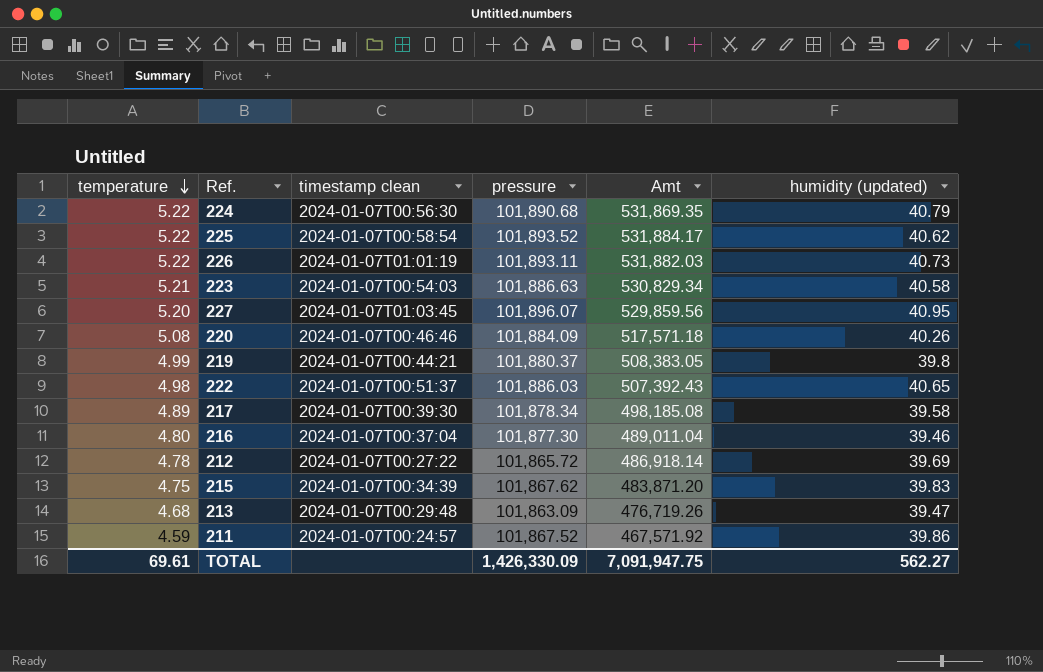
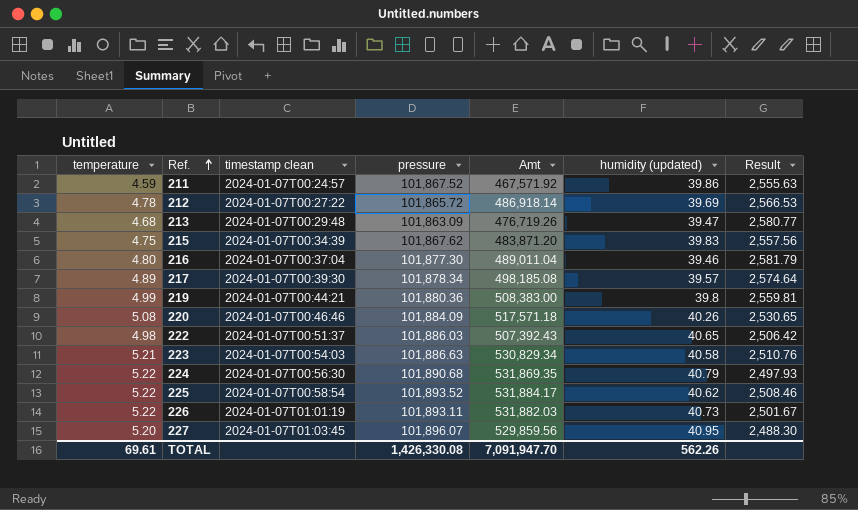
row order: temperature descending -> Ref. ascending
column Result | formula: none -> [pressure] / [humidity (updated)]
217 | humidity (updated): 39.58 -> 39.57
219 | pressure: 101,880.37 -> 101,880.36
219 | Amt: 508,383.05 -> 508,383.00
TOTAL | pressure: 1,426,330.09 -> 1,426,330.08
TOTAL | Amt: 7,091,947.75 -> 7,091,947.70
TOTAL | humidity (updated): 562.27 -> 562.26

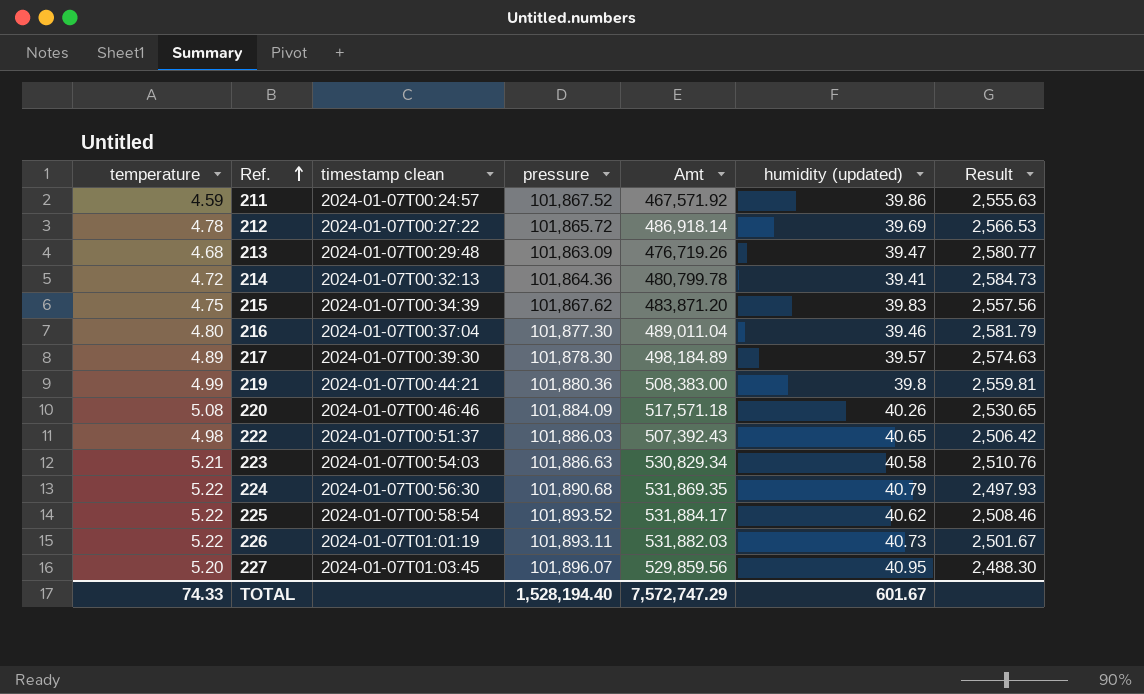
row 214: none -> 4.72 | 2024-01-07T00:32:13 | 101,864.36 | 480,799.78 | 39.41 | 2,584.73
217 | pressure: 101,878.34 -> 101,878.30
217 | Amt: 498,185.08 -> 498,184.89
217 | Result: 2,574.64 -> 2,574.63
TOTAL | temperature: 69.61 -> 74.33
TOTAL | pressure: 1,426,330.08 -> 1,528,194.40
TOTAL | Amt: 7,091,947.70 -> 7,572,747.29
TOTAL | humidity (updated): 562.26 -> 601.67

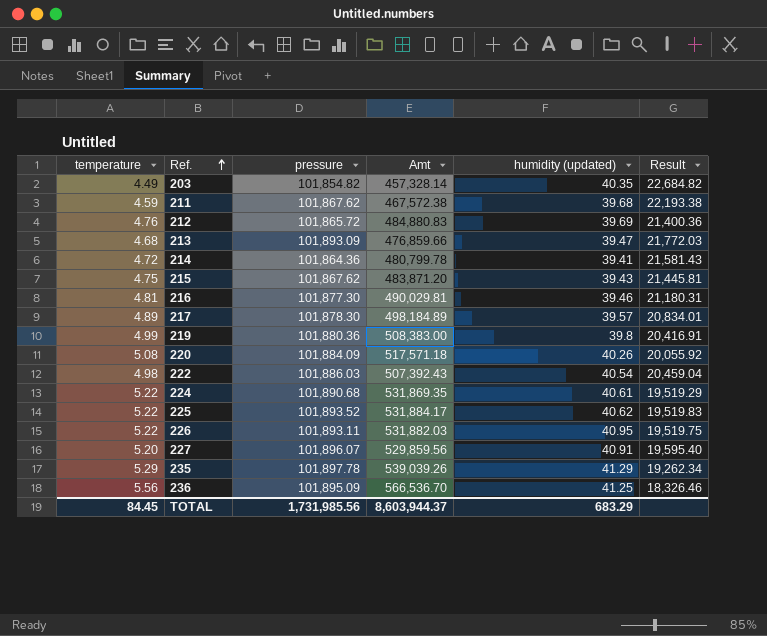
column timestamp clean | position: 3 -> none
column Result | formula: [pressure] / [humidity (updated)] -> [pressure] / [temperature]
row 223: 5.21 | 2024-01-07T00:54:03 | 101,886.63 | 530,829.34 | 40.58 | 2,510.76 -> none
row 203: none -> 4.49 | 101,854.82 | 457,328.14 | 40.35 | 22,684.82
211 | pressure: 101,867.52 -> 101,867.62
211 | Amt: 467,571.92 -> 467,572.38
211 | humidity (updated): 39.86 -> 39.68
212 | temperature: 4.78 -> 4.76
212 | Amt: 486,918.14 -> 484,880.83
213 | pressure: 101,863.09 -> 101,893.09
213 | Amt: 476,719.26 -> 476,859.66
215 | humidity (updated): 39.83 -> 39.43
216 | temperature: 4.80 -> 4.81
216 | Amt: 489,011.04 -> 490,029.81
222 | humidity (updated): 40.65 -> 40.54
224 | humidity (updated): 40.79 -> 40.61
226 | humidity (updated): 40.73 -> 40.95
227 | humidity (updated): 40.95 -> 40.91
row 235: none -> 5.29 | 101,897.78 | 539,039.26 | 41.29 | 19,262.34
row 236: none -> 5.56 | 101,895.09 | 566,536.70 | 41.25 | 18,326.46
TOTAL | temperature: 74.33 -> 84.45
TOTAL | pressure: 1,528,194.40 -> 1,731,985.56
TOTAL | Amt: 7,572,747.29 -> 8,603,944.37
TOTAL | humidity (updated): 601.67 -> 683.29

